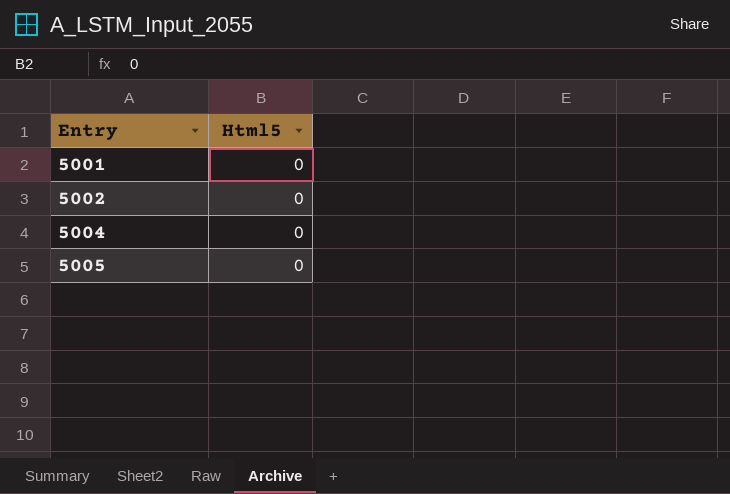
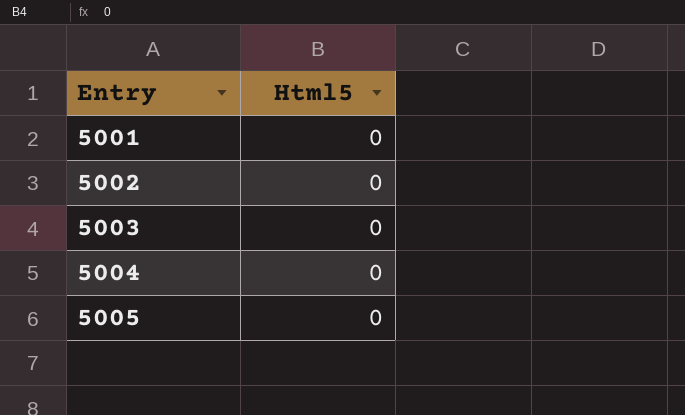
row 5003: none -> 0

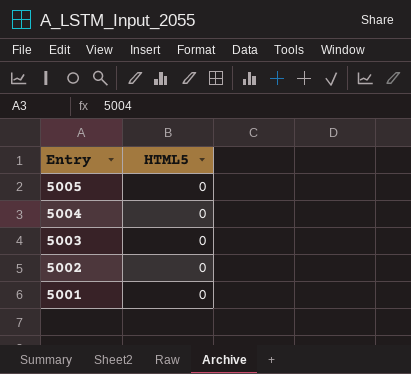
row order: Entry ascending -> Entry descending
column name: Html5 -> HTML5

